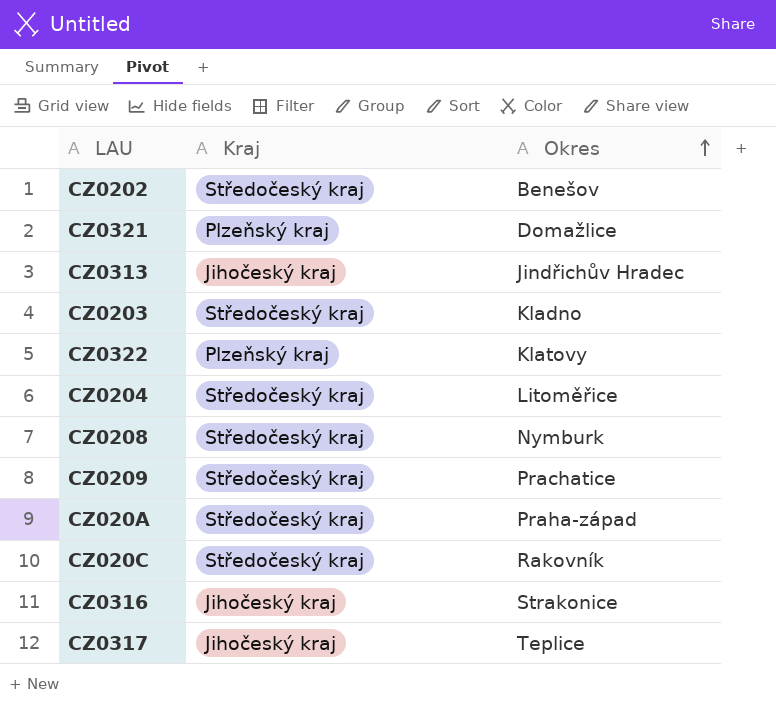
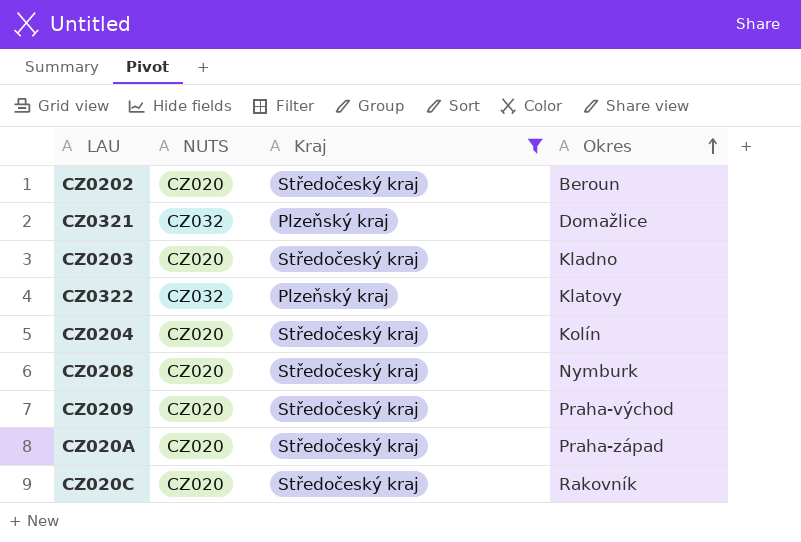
filter: none -> Kraj != Jihočeský kraj
column NUTS | position: none -> 2
CZ0202 | Okres: Benešov -> Beroun
CZ0204 | Okres: Litoměřice -> Kolín
CZ0209 | Okres: Prachatice -> Praha-východ

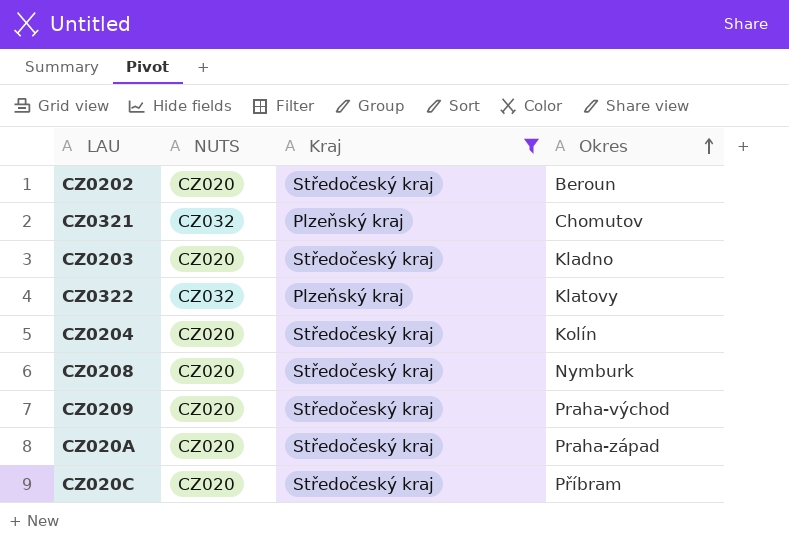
CZ0321 | Okres: Domažlice -> Chomutov
CZ020C | Okres: Rakovník -> Příbram

